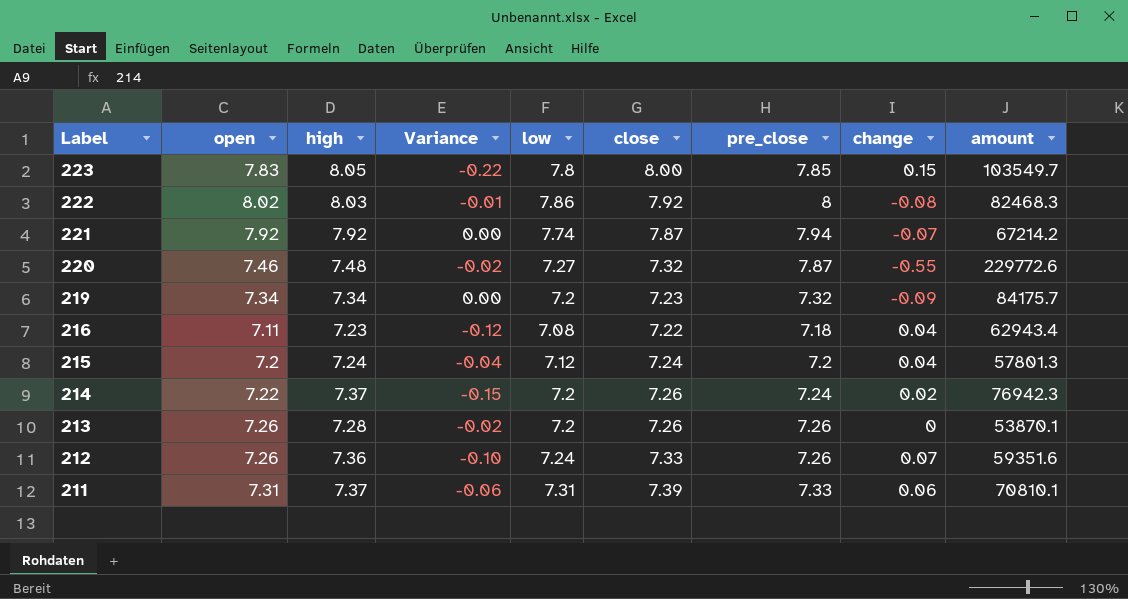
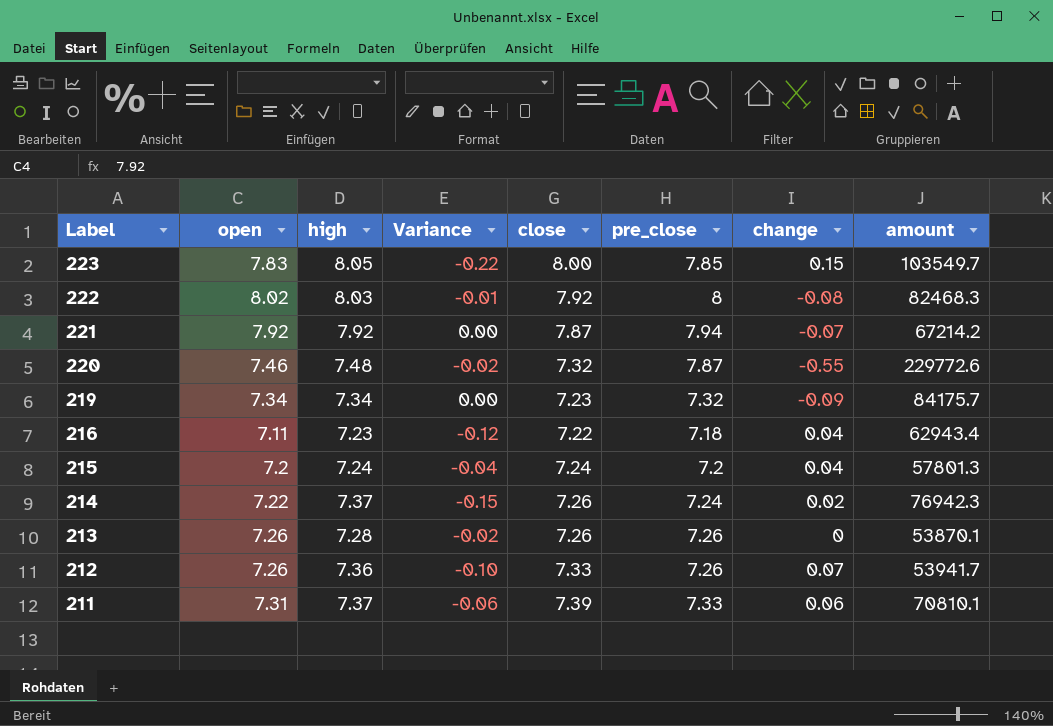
column low | position: 5 -> none
212 | amount: 59351.6 -> 53941.7

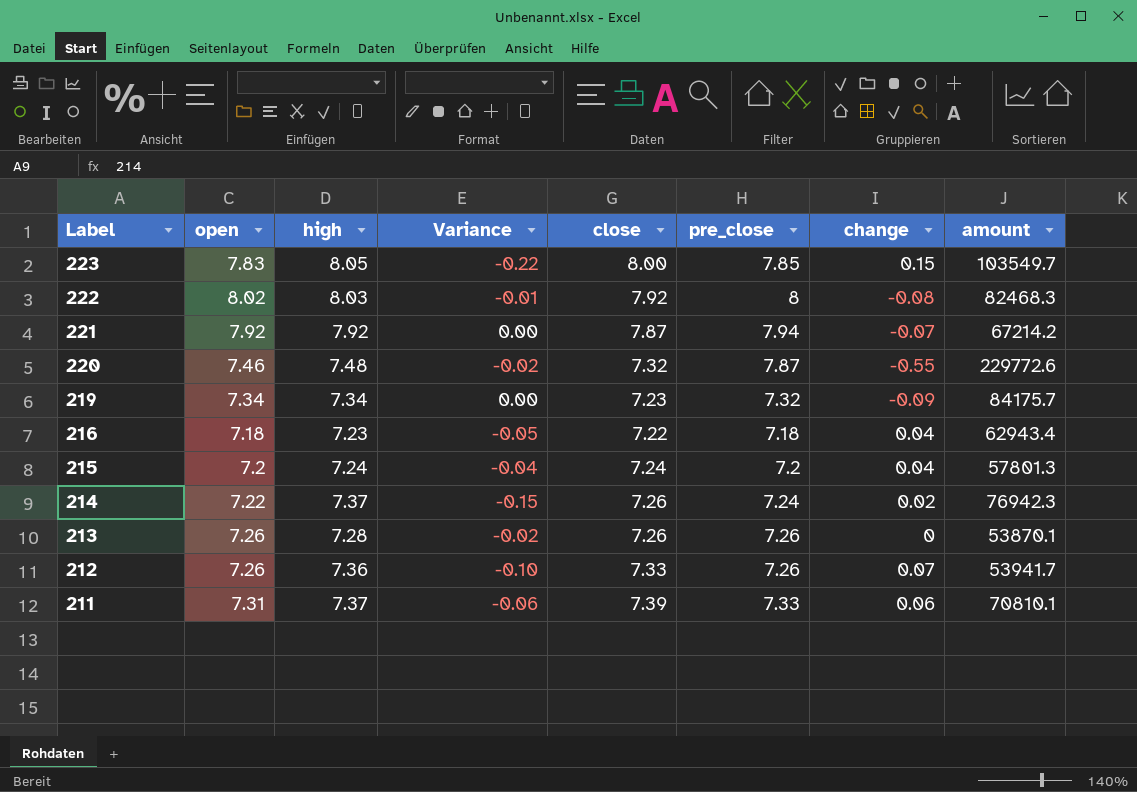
216 | open: 7.11 -> 7.18
216 | Variance: -0.12 -> -0.05

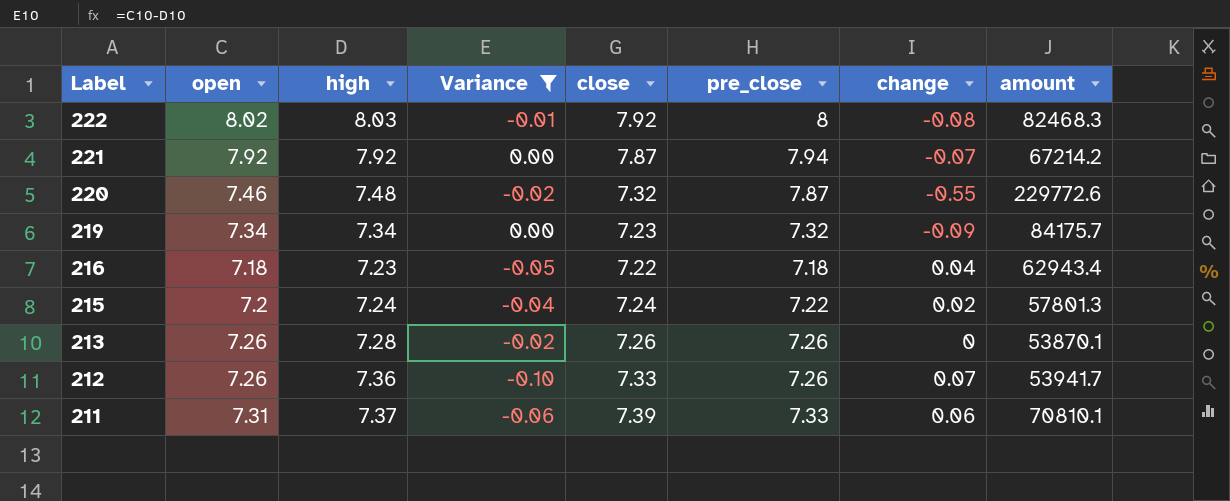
filter: none -> Variance >= -0.10
215 | pre_close: 7.2 -> 7.22
215 | change: 0.04 -> 0.02

